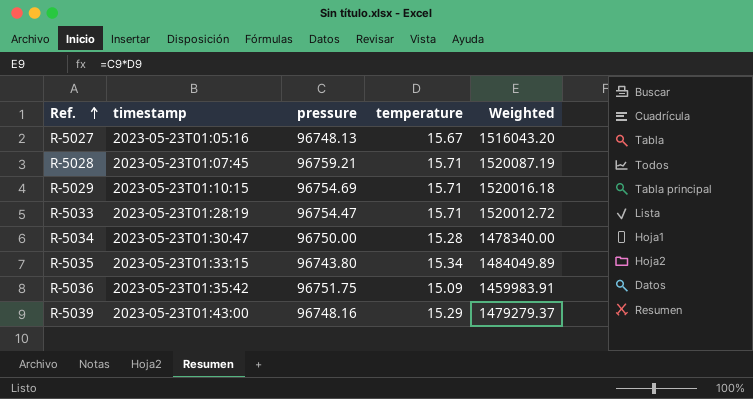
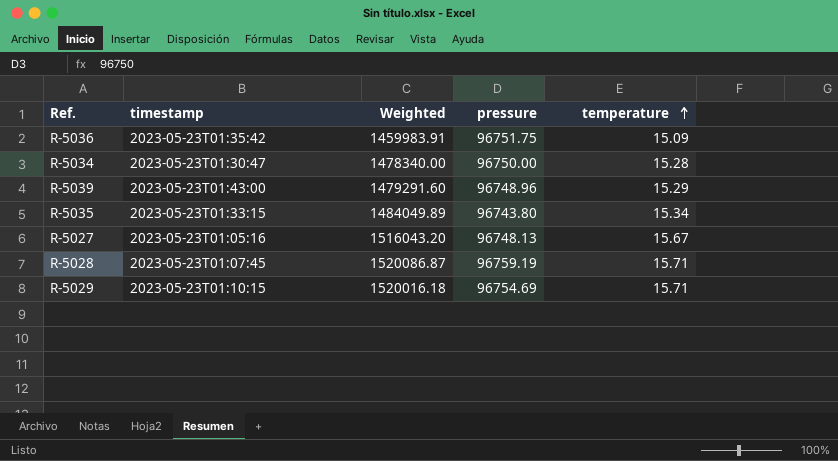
row order: Ref. ascending -> temperature ascending
column Weighted | position: 5 -> 3
row R-5033: 2023-05-23T01:28:19 | 96754.47 | 15.71 | 1520012.72 -> none
R-5039 | Weighted: 1479279.37 -> 1479291.60
R-5039 | pressure: 96748.16 -> 96748.96
R-5028 | Weighted: 1520087.19 -> 1520086.87
R-5028 | pressure: 96759.21 -> 96759.19

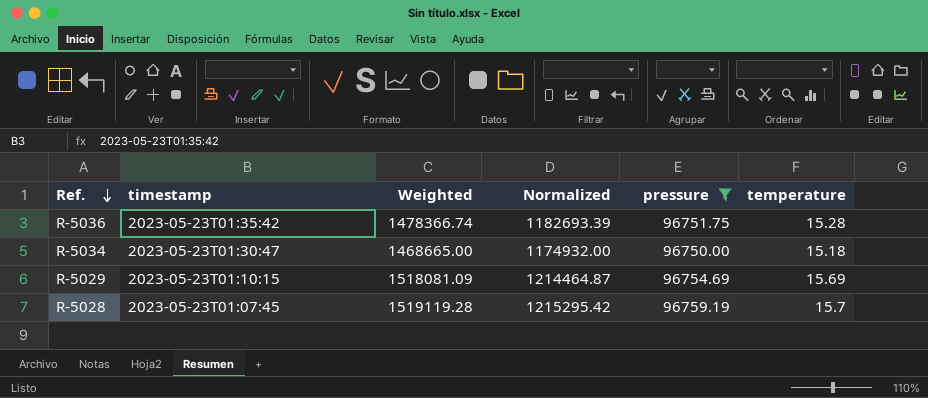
filter: none -> pressure >= 96750.00
row order: temperature ascending -> Ref. descending
column Normalized | formula: none -> [Weighted] * 0.8
R-5036 | Weighted: 1459983.91 -> 1478366.74
R-5036 | temperature: 15.09 -> 15.28
R-5034 | Weighted: 1478340.00 -> 1468665.00
R-5034 | temperature: 15.28 -> 15.18
R-5029 | Weighted: 1520016.18 -> 1518081.09
R-5029 | temperature: 15.71 -> 15.69
R-5028 | Weighted: 1520086.87 -> 1519119.28
R-5028 | temperature: 15.71 -> 15.7

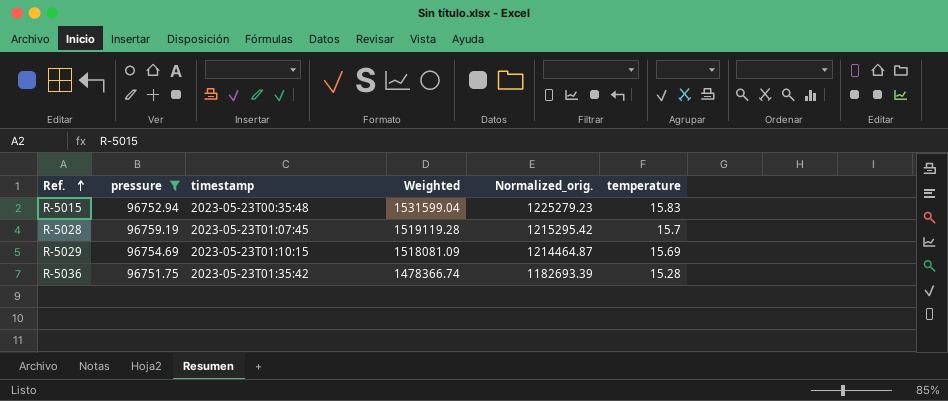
row order: Ref. descending -> Ref. ascending
column pressure | position: 5 -> 2
column name: Normalized -> Normalized_orig.
row R-5034: 2023-05-23T01:30:47 | 1468665.00 | 1174932.00 | 96750.00 | 15.18 -> none
row R-5015: none -> 96752.94 | 2023-05-23T00:35:48 | 1531599.04 | 1225279.23 | 15.83

